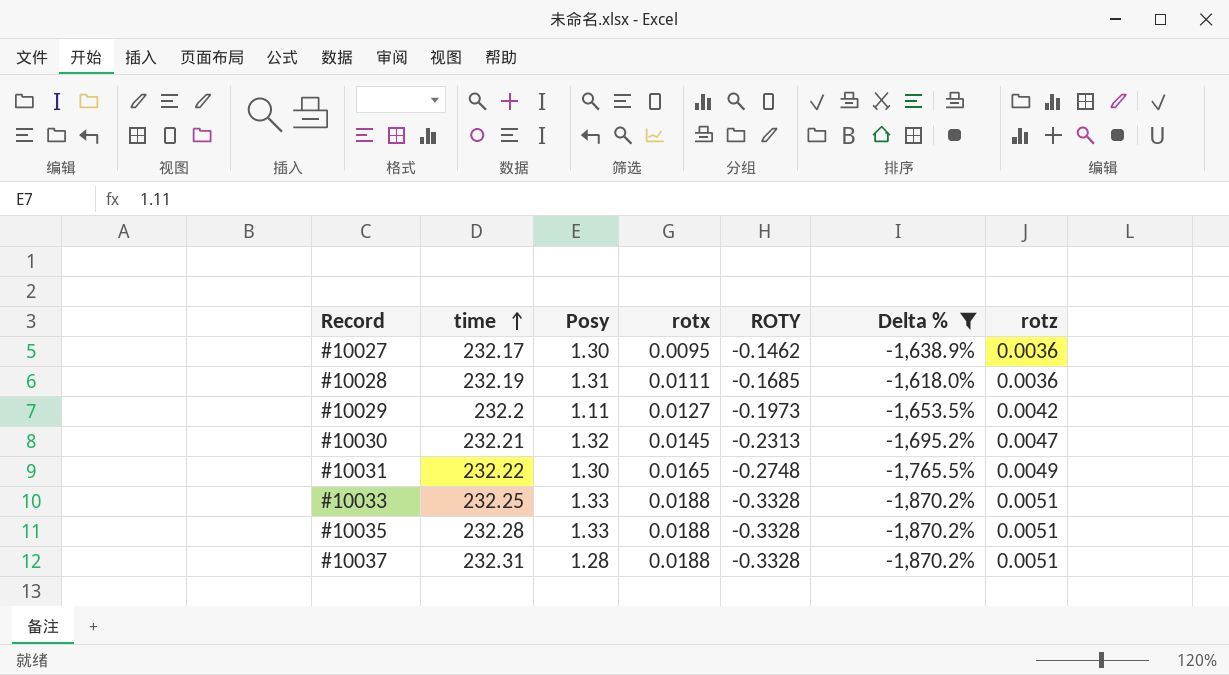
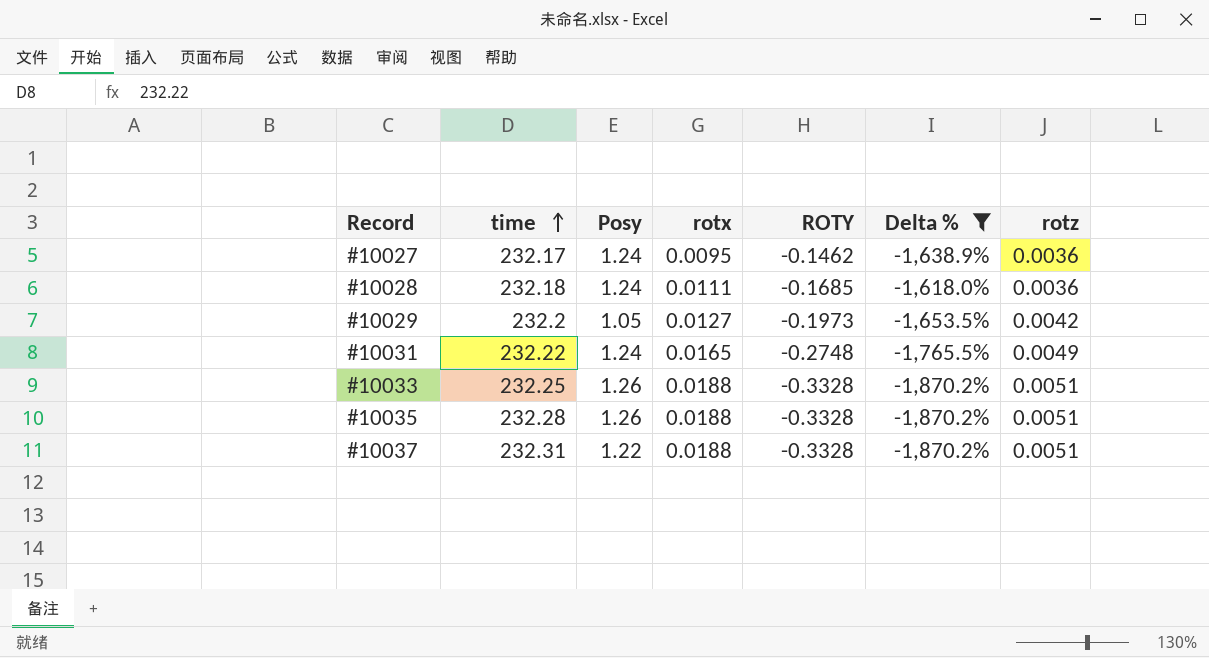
row #10030: 232.21 | 1.32 | 0.0145 | -0.2313 | -1,695.2% | 0.0047 -> none
#10027 | Posy: 1.30 -> 1.24
#10028 | time: 232.19 -> 232.18
#10028 | Posy: 1.31 -> 1.24
#10029 | Posy: 1.11 -> 1.05
#10031 | Posy: 1.30 -> 1.24
#10033 | Posy: 1.33 -> 1.26
#10035 | Posy: 1.33 -> 1.26
#10037 | Posy: 1.28 -> 1.22

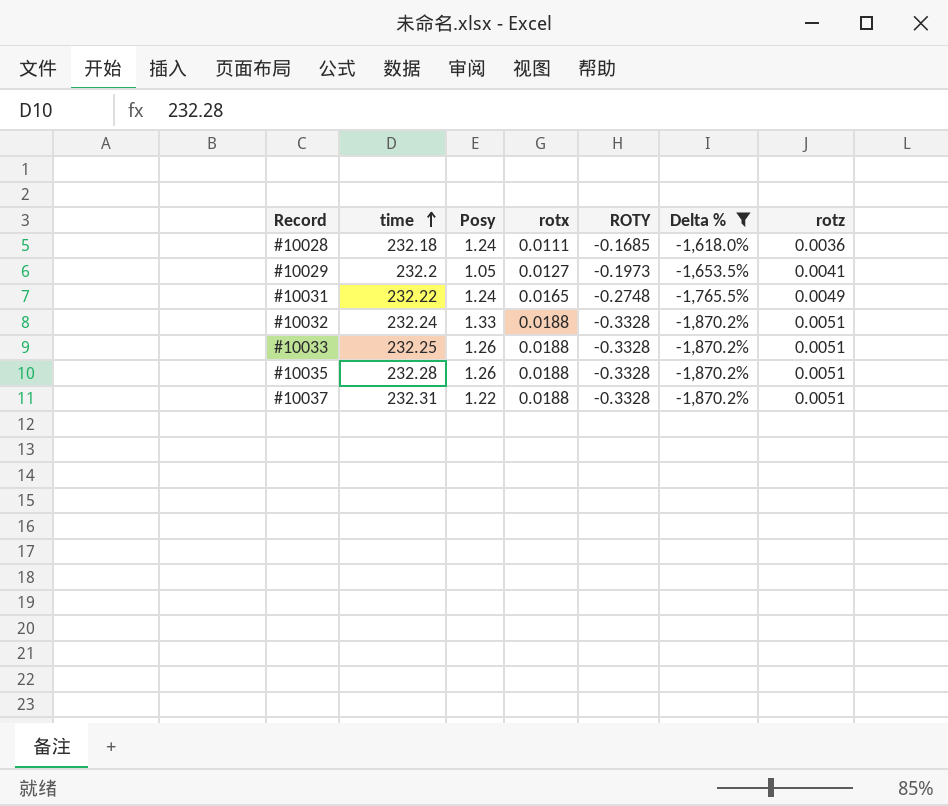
row #10027: 232.17 | 1.24 | 0.0095 | -0.1462 | -1,638.9% | 0.0036 -> none
#10029 | rotz: 0.0042 -> 0.0041
row #10032: none -> 232.24 | 1.33 | 0.0188 | -0.3328 | -1,870.2% | 0.0051

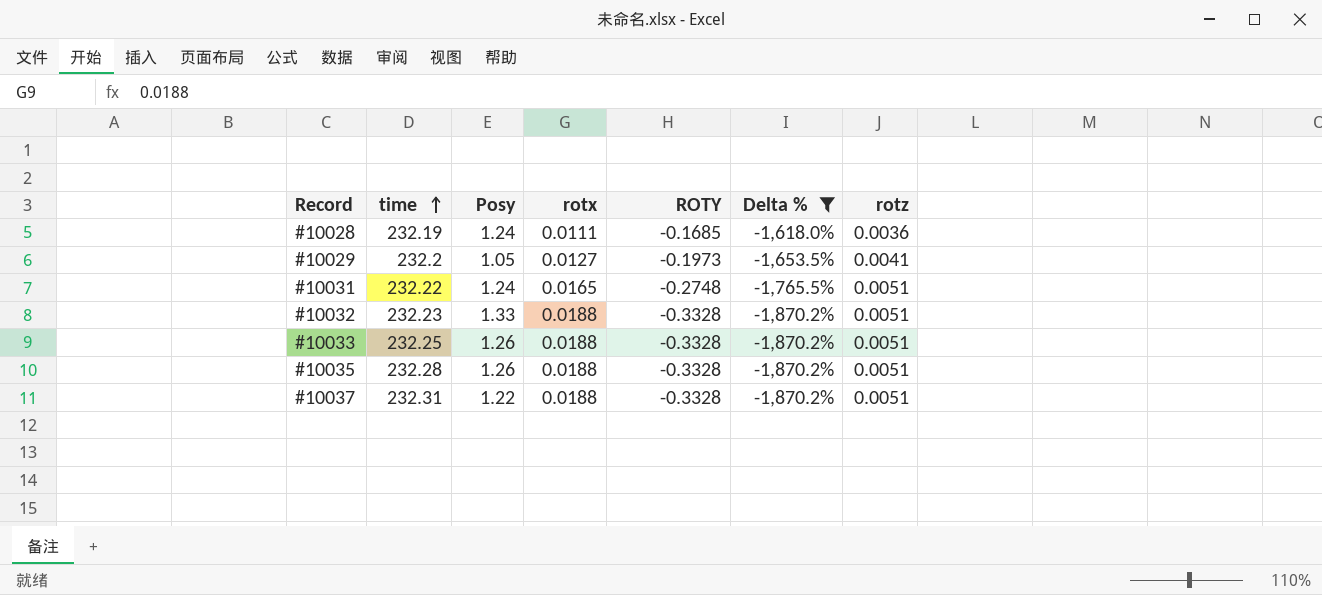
#10028 | time: 232.18 -> 232.19
#10031 | rotz: 0.0049 -> 0.0051
#10032 | time: 232.24 -> 232.23

